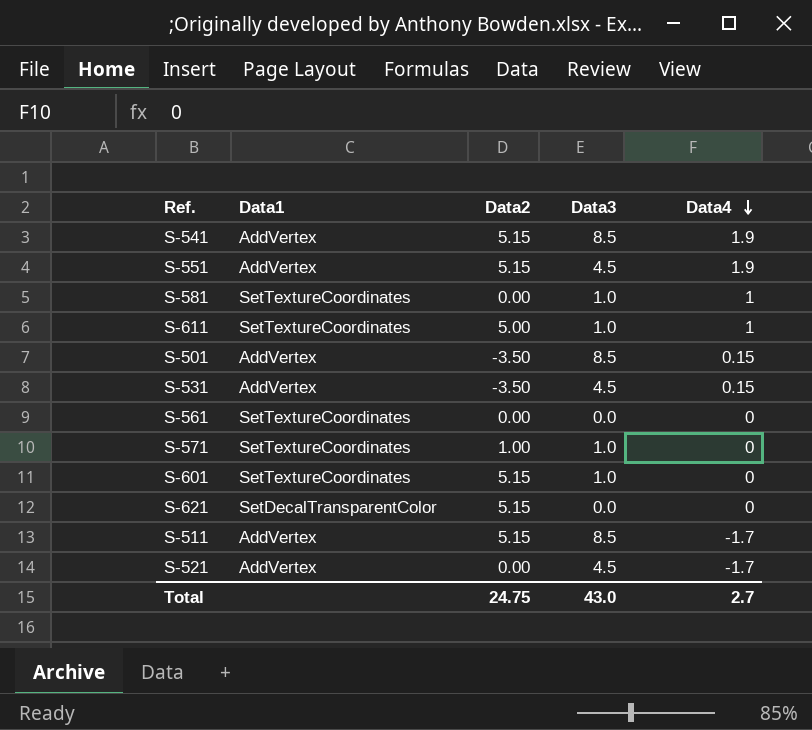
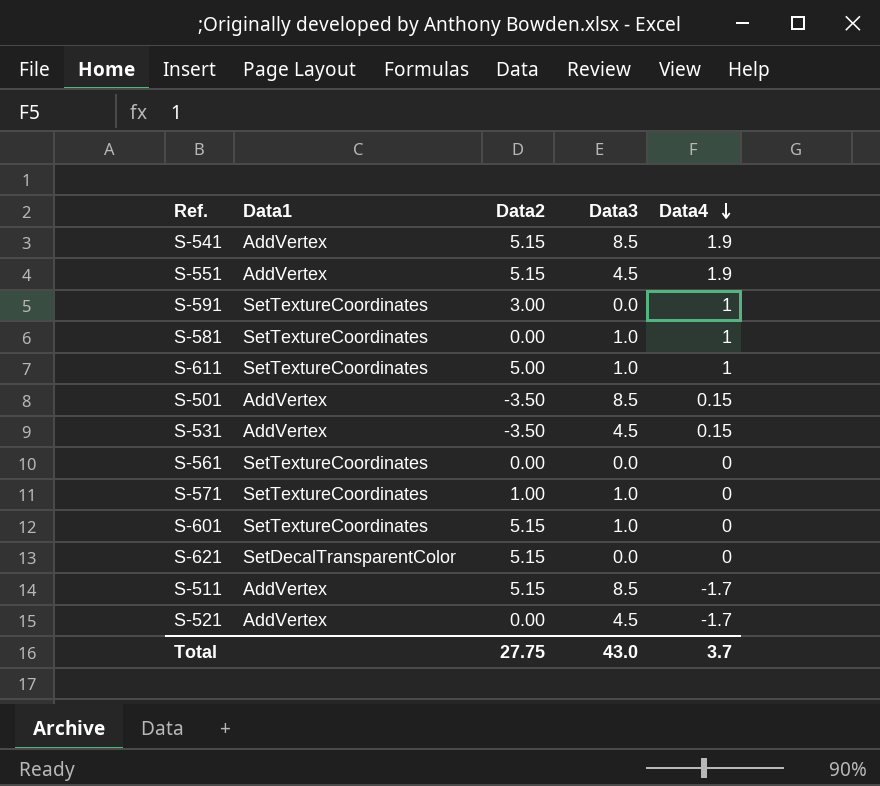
row S-591: none -> SetTextureCoordinates | 3.00 | 0.0 | 1
Total | Data2: 24.75 -> 27.75
Total | Data4: 2.7 -> 3.7

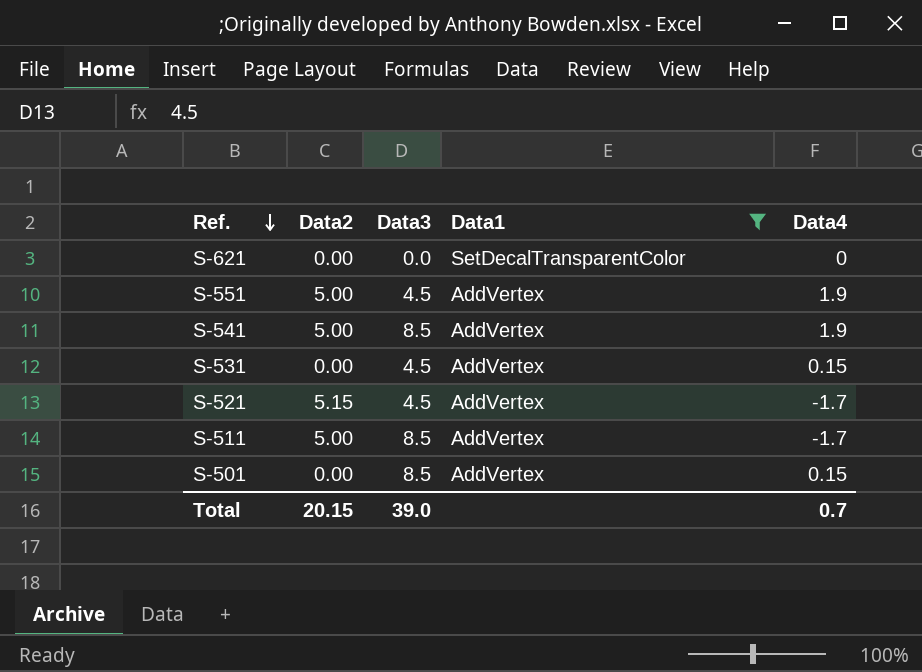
filter: none -> Data1 != SetTextureCoordinates
row order: Data4 descending -> Ref. descending
column Data1 | position: 2 -> 4
S-621 | Data2: 5.15 -> 0.00
S-551 | Data2: 5.15 -> 5.00
S-541 | Data2: 5.15 -> 5.00
S-531 | Data2: -3.50 -> 0.00
S-521 | Data2: 0.00 -> 5.15
S-511 | Data2: 5.15 -> 5.00
S-501 | Data2: -3.50 -> 0.00
Total | Data2: 27.75 -> 20.15
Total | Data3: 43.0 -> 39.0
Total | Data4: 3.7 -> 0.7

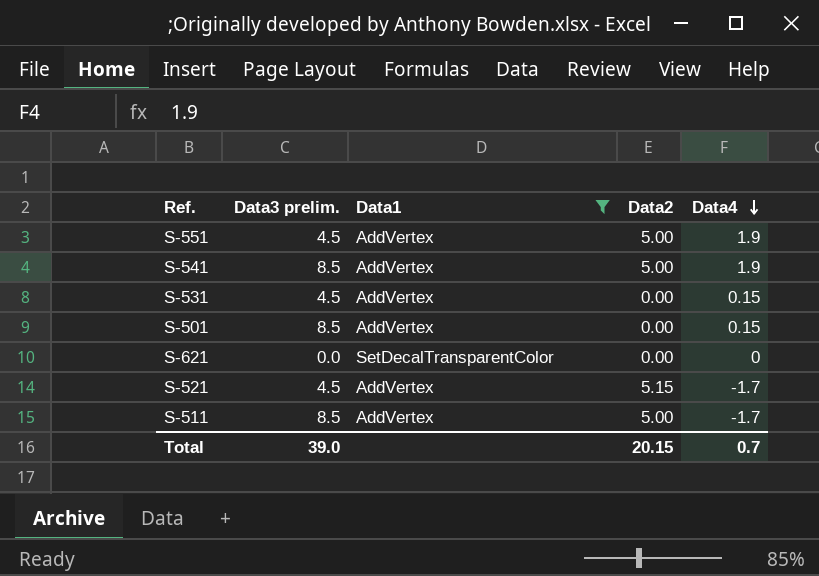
row order: Ref. descending -> Data4 descending
column name: Data3 -> Data3 prelim.
column Data2 | position: 2 -> 4

